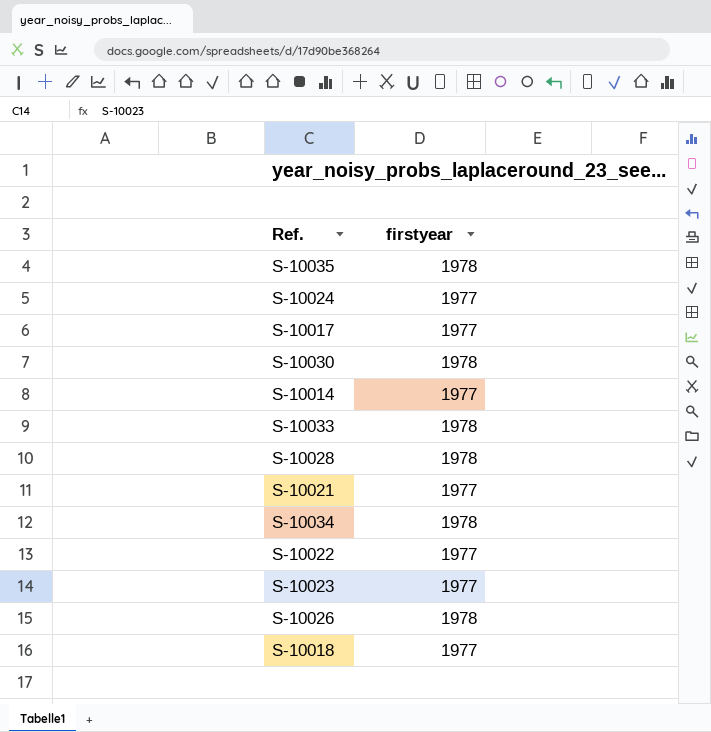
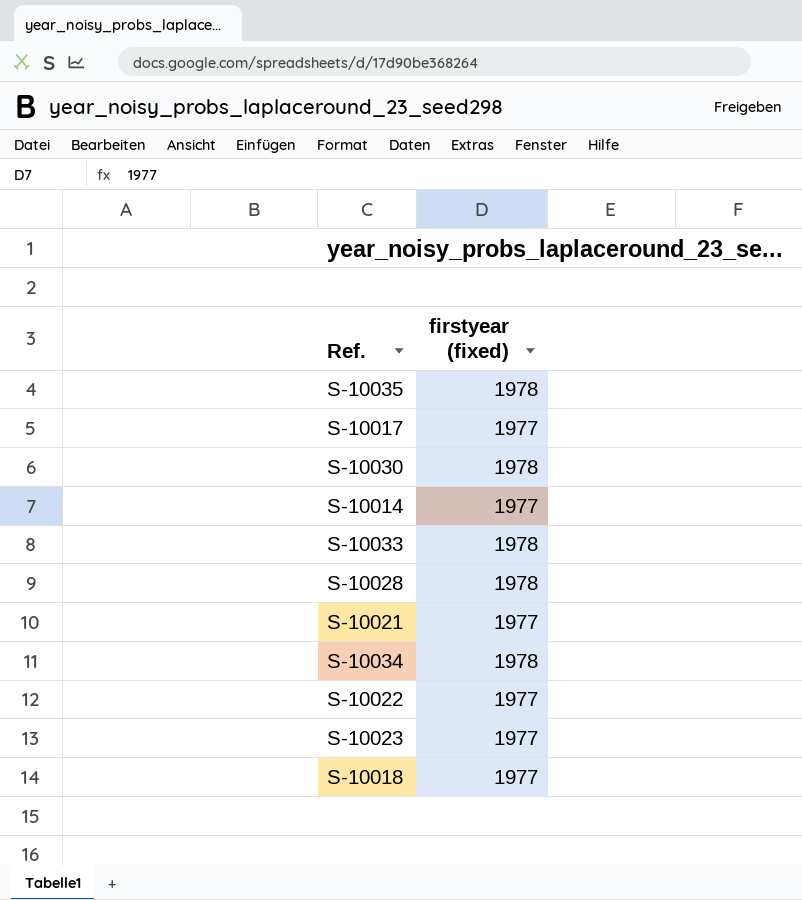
column name: firstyear -> firstyear (fixed)
row S-10024: 1977 -> none
row S-10026: 1978 -> none

